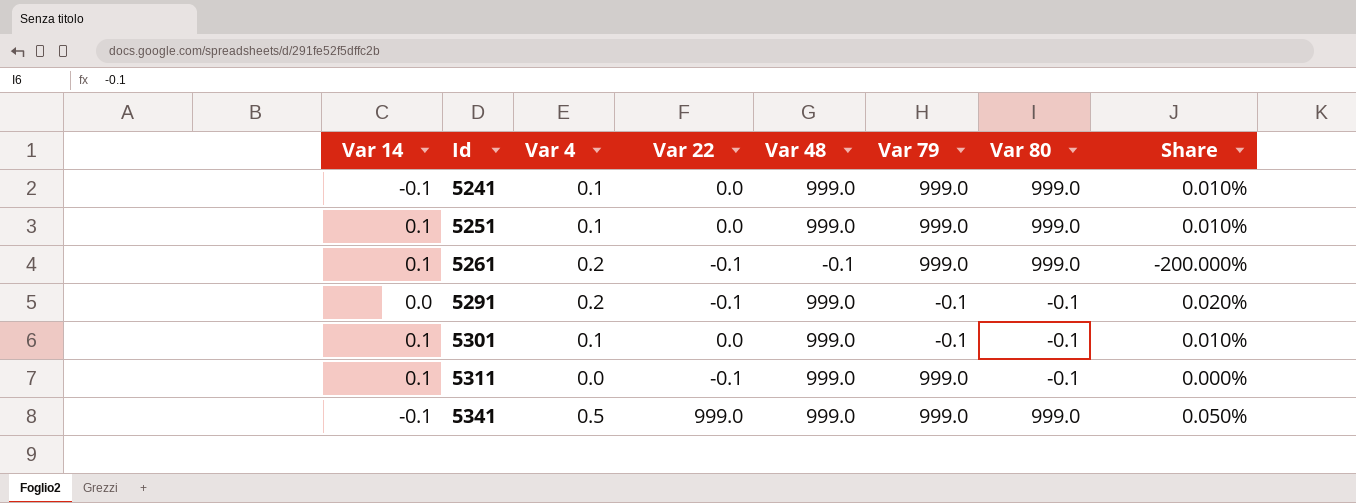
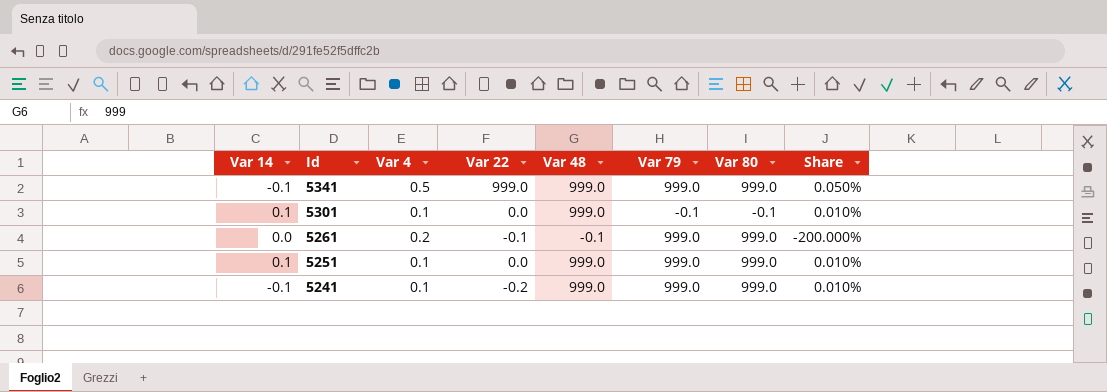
row order: Id ascending -> Id descending
row 5291: 0.0 | 0.2 | -0.1 | 999.0 | -0.1 | -0.1 | 0.020% -> none
row 5311: 0.1 | 0.0 | -0.1 | 999.0 | 999.0 | -0.1 | 0.000% -> none
5261 | Var 14: 0.1 -> 0.0
5241 | Var 22: 0.0 -> -0.2

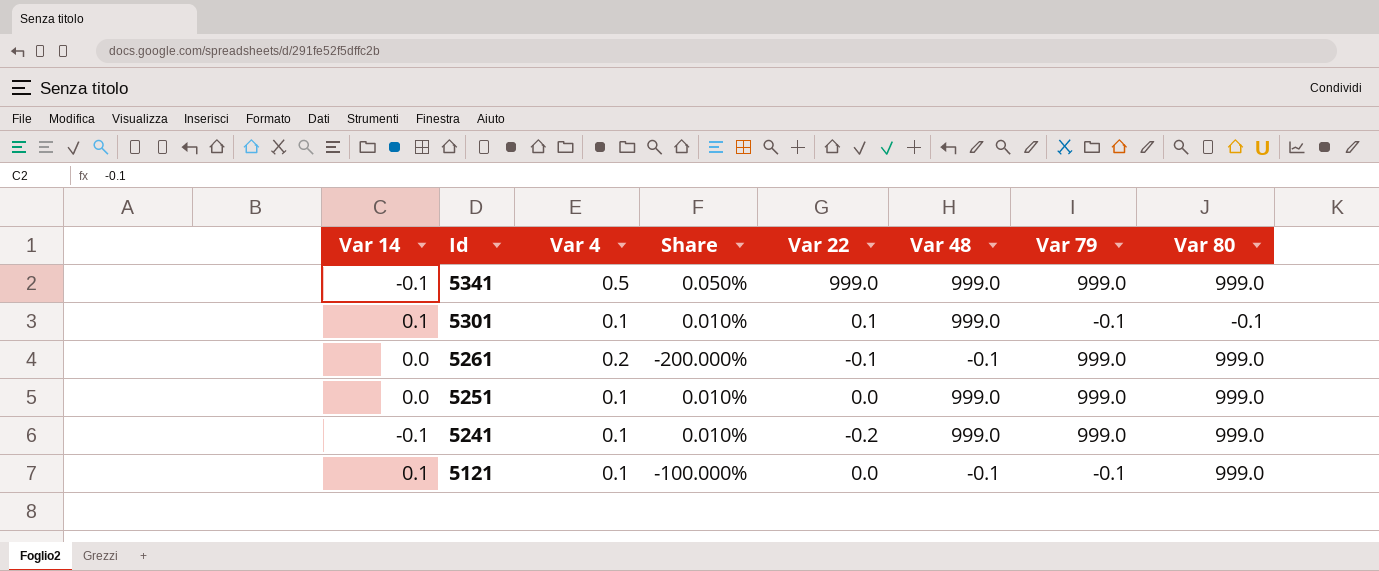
column Share | position: 8 -> 4
5301 | Var 22: 0.0 -> 0.1
5251 | Var 14: 0.1 -> 0.0
row 5121: none -> 0.1 | 0.1 | -100.000% | 0.0 | -0.1 | -0.1 | 999.0

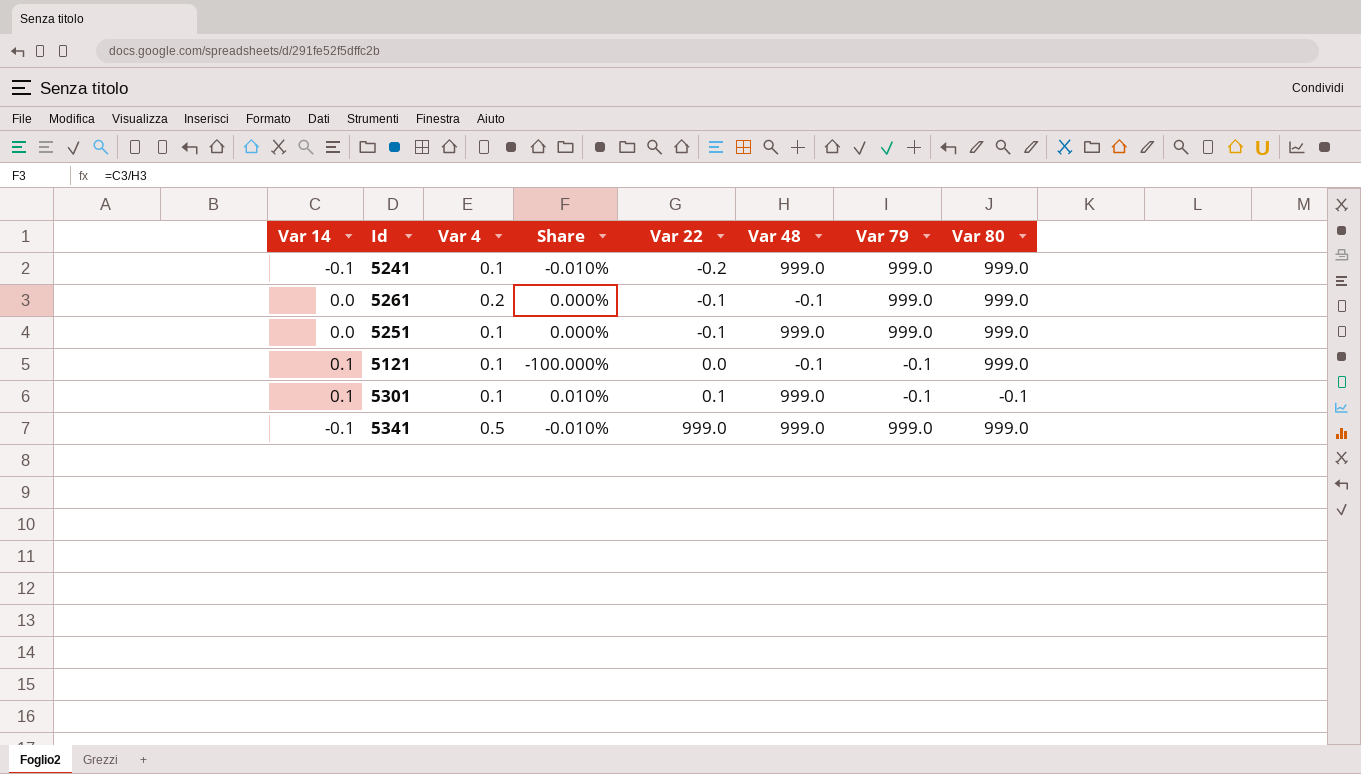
row order: Id descending -> Var 22 ascending
column Share | formula: [Var 4] / [Var 48] -> [Var 14] / [Var 48]
5251 | Var 22: 0.0 -> -0.1

